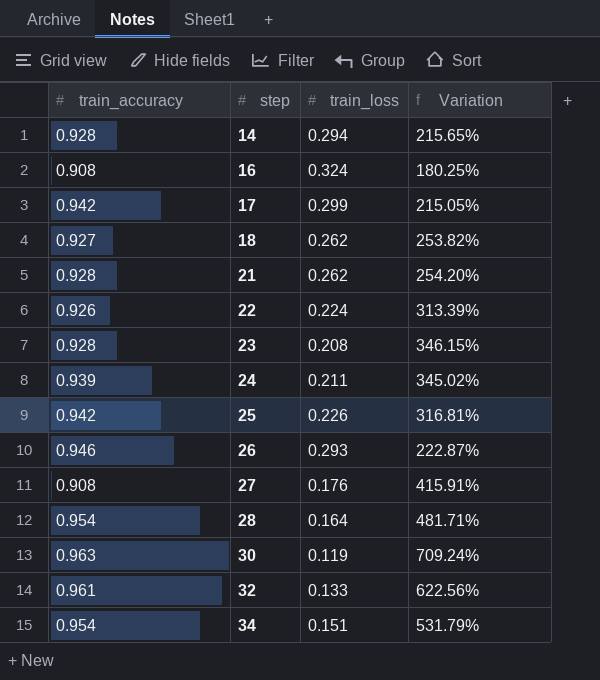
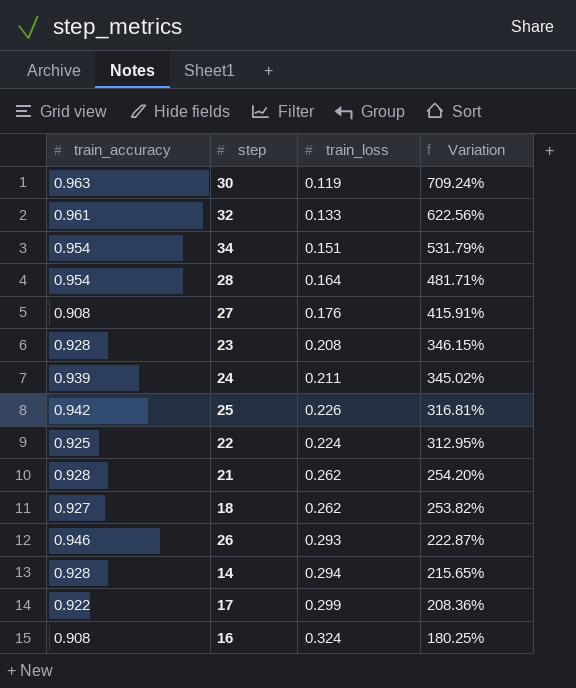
row order: step ascending -> Variation descending
22 | train_accuracy: 0.926 -> 0.925
22 | Variation: 313.39% -> 312.95%
17 | train_accuracy: 0.942 -> 0.922
17 | Variation: 215.05% -> 208.36%

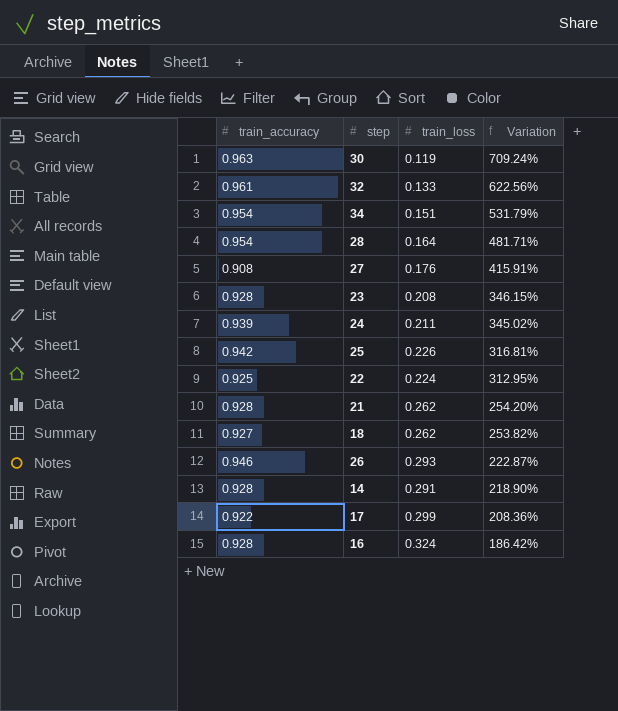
14 | train_loss: 0.294 -> 0.291
14 | Variation: 215.65% -> 218.90%
16 | train_accuracy: 0.908 -> 0.928
16 | Variation: 180.25% -> 186.42%

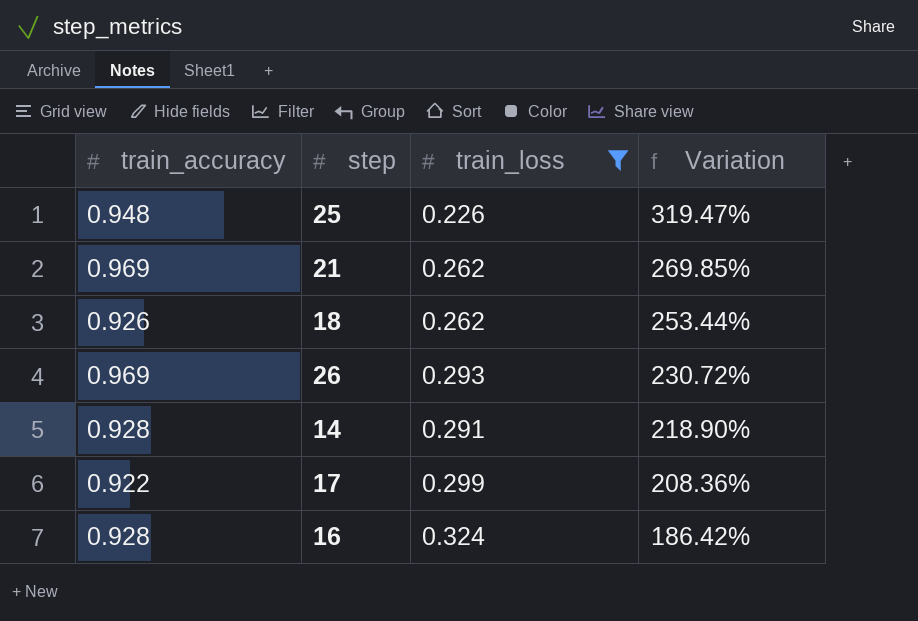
filter: none -> train_loss >= 0.226
25 | train_accuracy: 0.942 -> 0.948
25 | Variation: 316.81% -> 319.47%
21 | train_accuracy: 0.928 -> 0.969
21 | Variation: 254.20% -> 269.85%
18 | train_accuracy: 0.927 -> 0.926
18 | Variation: 253.82% -> 253.44%
26 | train_accuracy: 0.946 -> 0.969
26 | Variation: 222.87% -> 230.72%

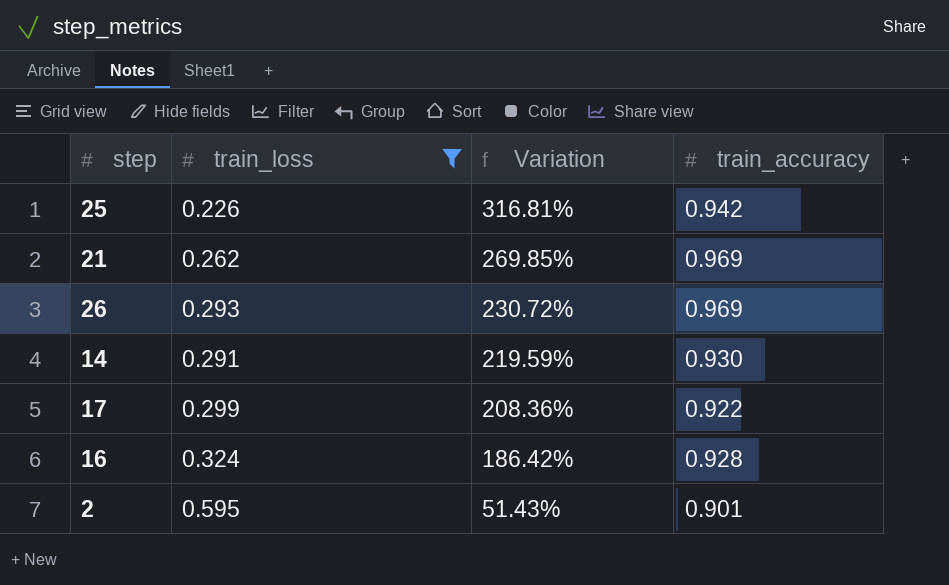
column train_accuracy | position: 1 -> 4
row 18: 0.926 | 0.262 | 253.44% -> none
25 | Variation: 319.47% -> 316.81%
25 | train_accuracy: 0.948 -> 0.942
14 | Variation: 218.90% -> 219.59%
14 | train_accuracy: 0.928 -> 0.930
row 2: none -> 0.595 | 51.43% | 0.901

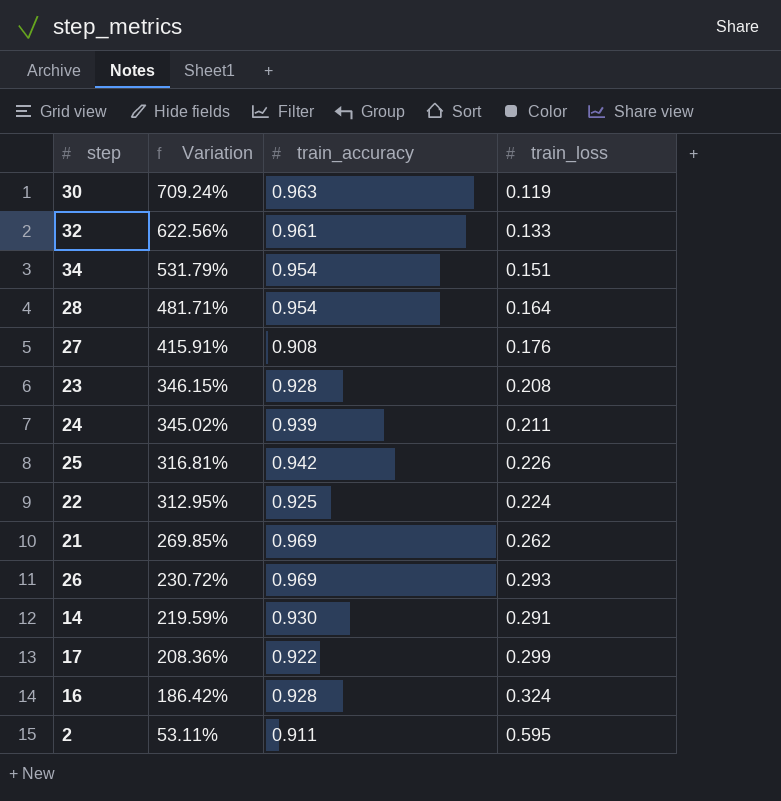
filter: train_loss >= 0.226 -> none
column train_loss | position: 2 -> 4
2 | Variation: 51.43% -> 53.11%
2 | train_accuracy: 0.901 -> 0.911

